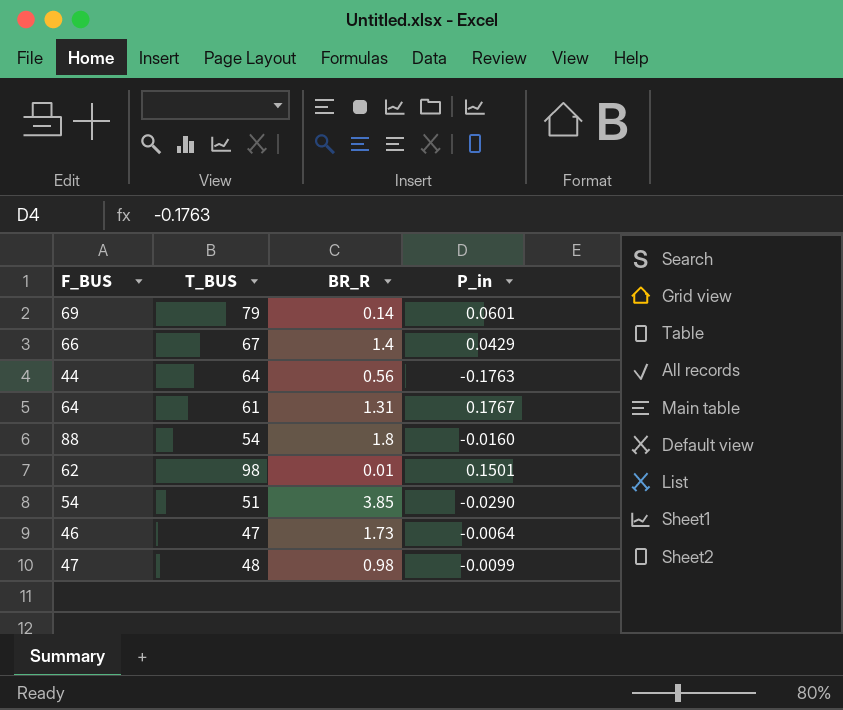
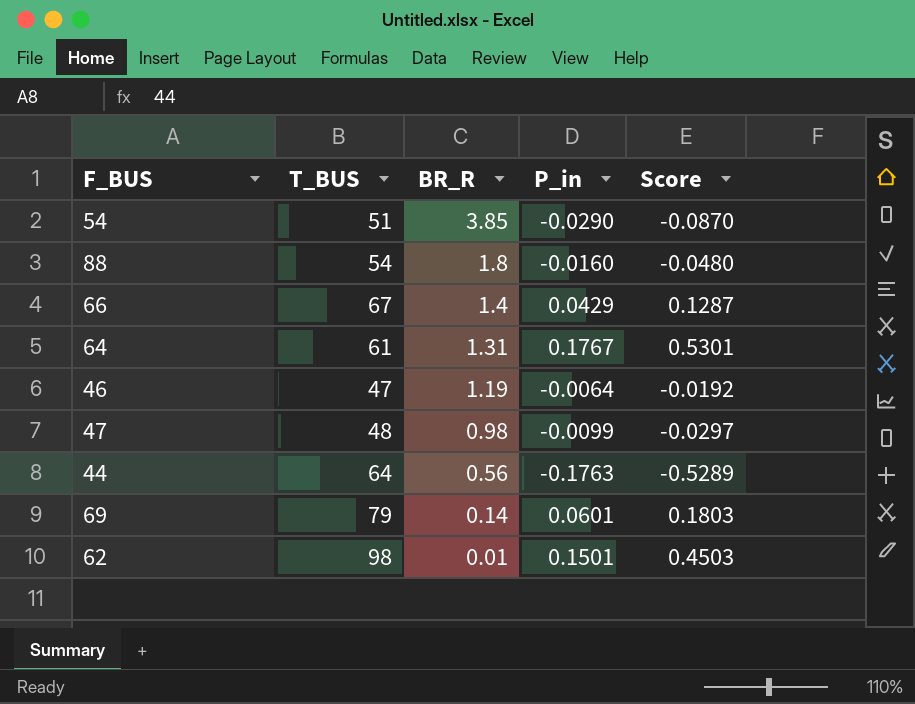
row order: none -> BR_R descending
column Score | formula: none -> [P_in] * 3
46 | BR_R: 1.73 -> 1.19

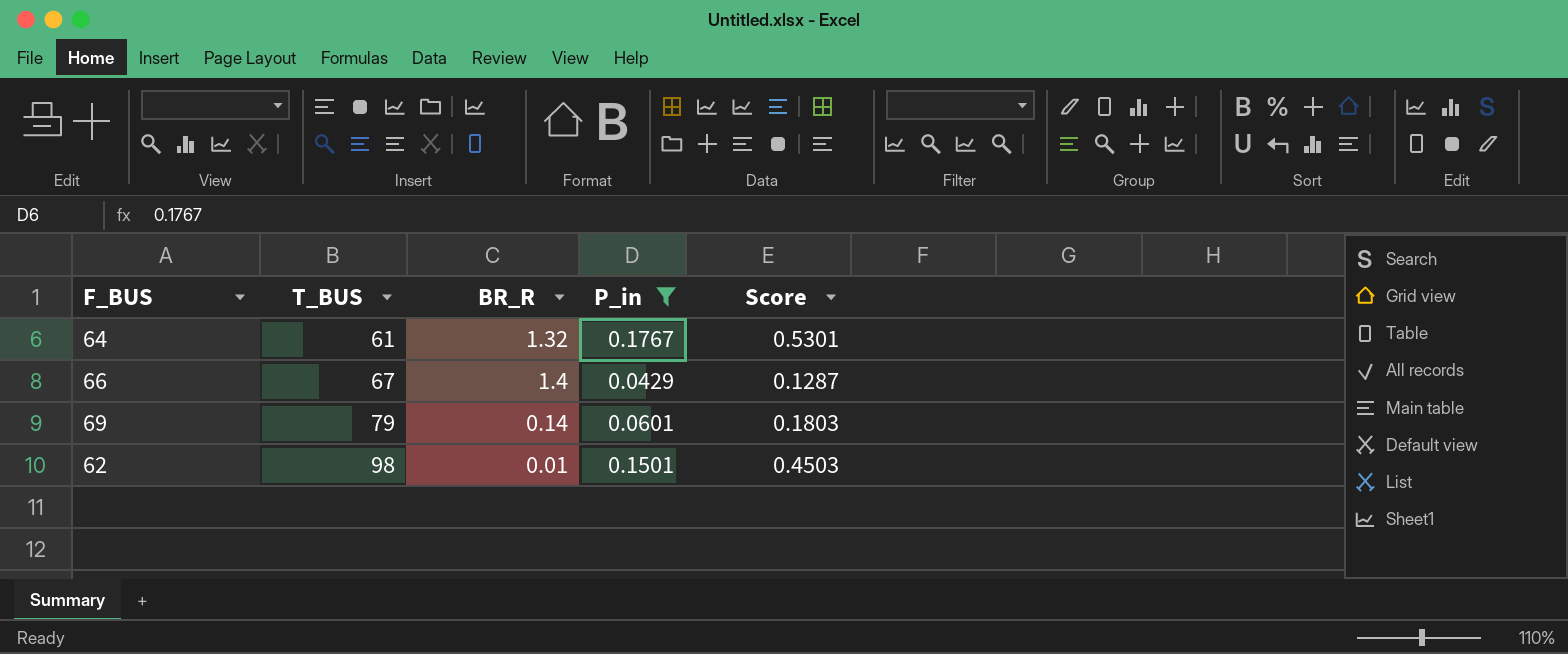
filter: none -> P_in >= 0.0429
row order: BR_R descending -> T_BUS ascending
64 | BR_R: 1.31 -> 1.32

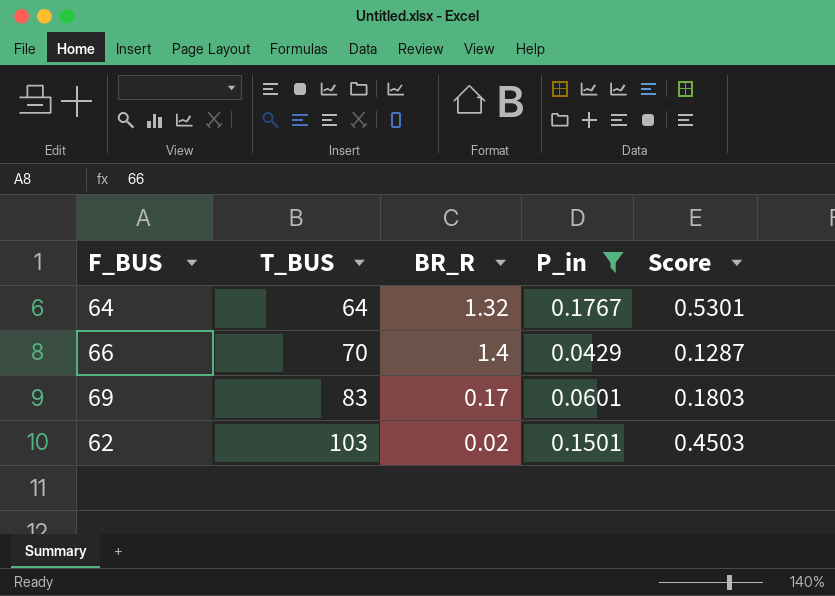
64 | T_BUS: 61 -> 64
66 | T_BUS: 67 -> 70
69 | T_BUS: 79 -> 83
69 | BR_R: 0.14 -> 0.17
62 | T_BUS: 98 -> 103
62 | BR_R: 0.01 -> 0.02

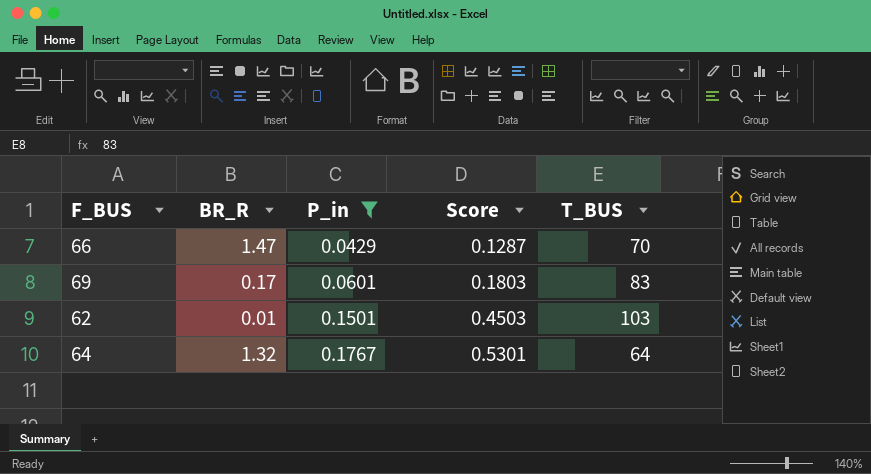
row order: T_BUS ascending -> P_in ascending
column T_BUS | position: 2 -> 5
66 | BR_R: 1.4 -> 1.47
62 | BR_R: 0.02 -> 0.01

